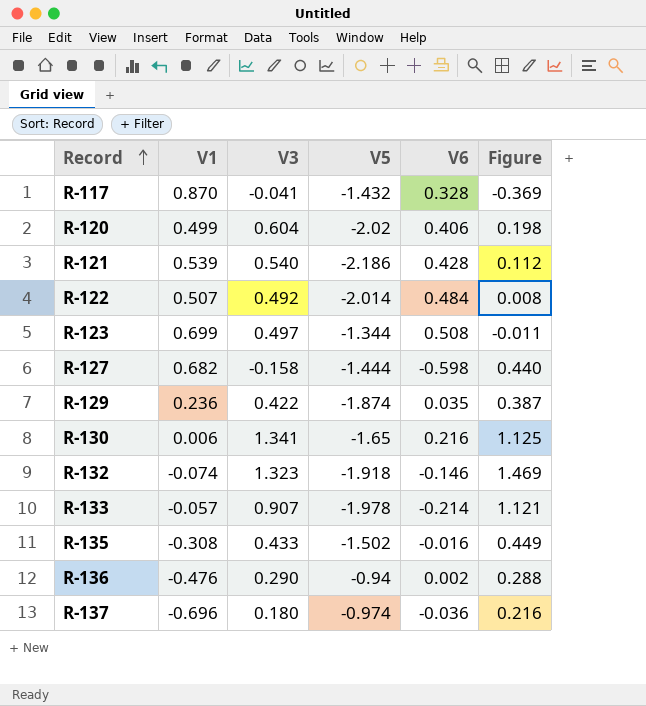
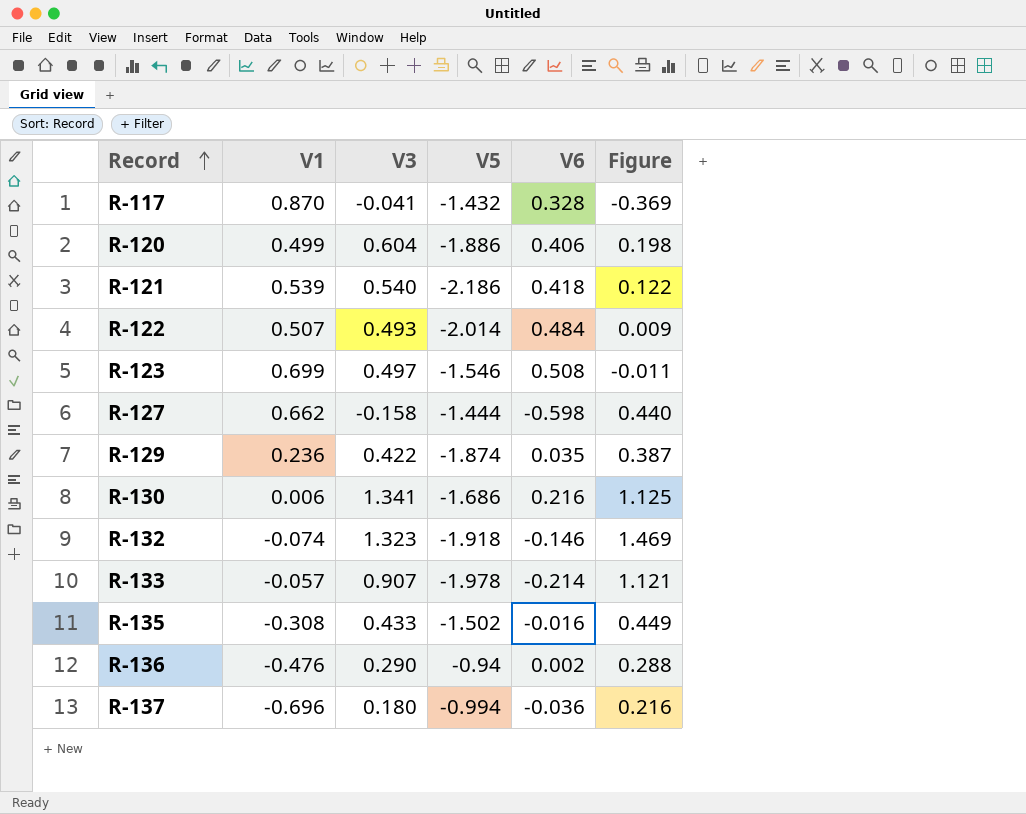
R-120 | V5: -2.02 -> -1.886
R-121 | V6: 0.428 -> 0.418
R-121 | Figure: 0.112 -> 0.122
R-122 | V3: 0.492 -> 0.493
R-122 | Figure: 0.008 -> 0.009
R-123 | V5: -1.344 -> -1.546
R-127 | V1: 0.682 -> 0.662
R-130 | V5: -1.65 -> -1.686
R-137 | V5: -0.974 -> -0.994

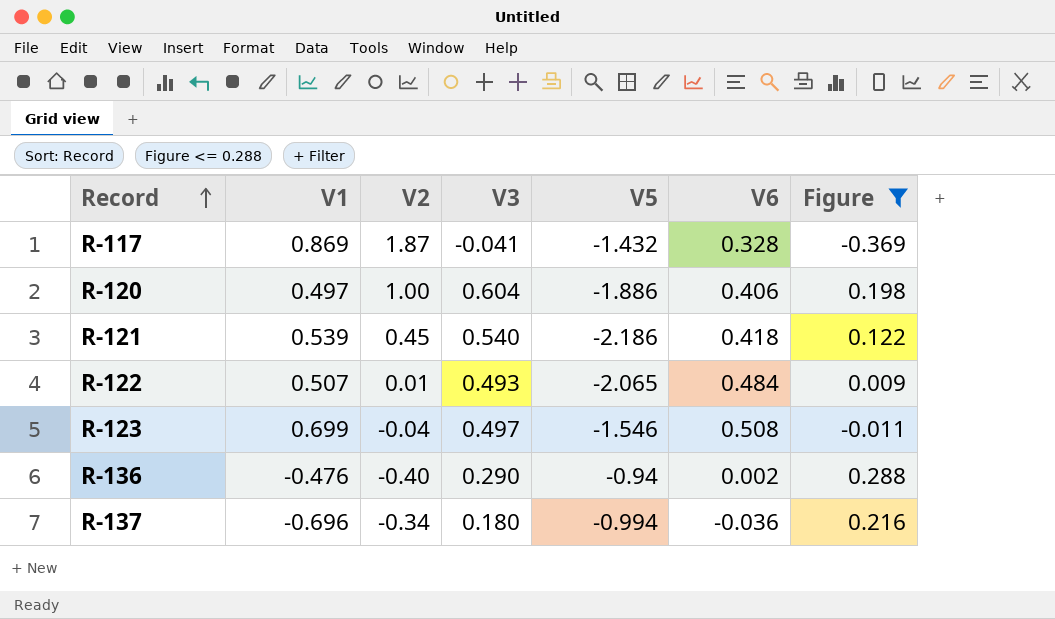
filter: none -> Figure <= 0.288
column V2 | position: none -> 3
R-117 | V1: 0.870 -> 0.869
R-120 | V1: 0.499 -> 0.497
R-122 | V5: -2.014 -> -2.065

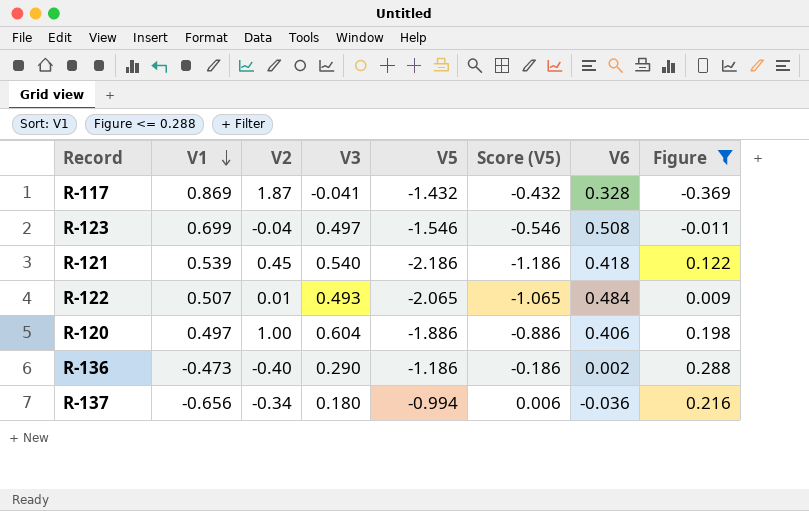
row order: Record ascending -> V1 descending
column Score (V5) | formula: none -> [V5] + 1
R-136 | V1: -0.476 -> -0.473
R-136 | V5: -0.94 -> -1.186
R-137 | V1: -0.696 -> -0.656

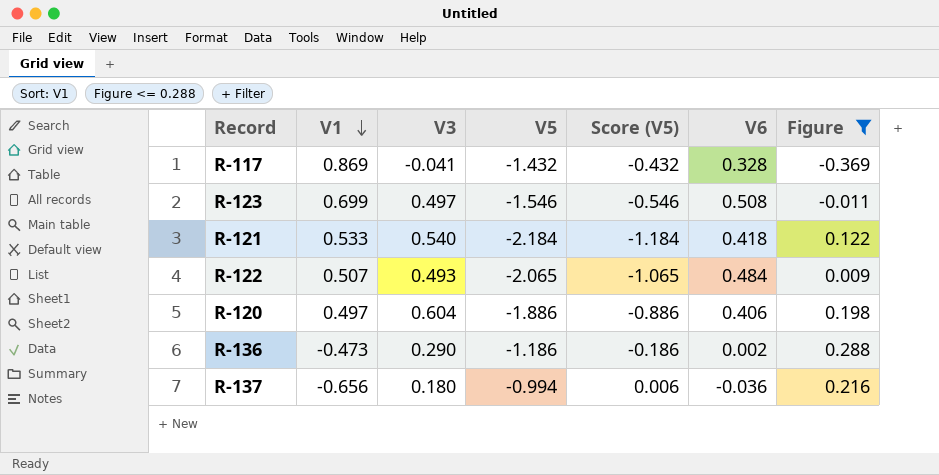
column V2 | position: 3 -> none
R-121 | V1: 0.539 -> 0.533
R-121 | V5: -2.186 -> -2.184
R-121 | Score (V5): -1.186 -> -1.184

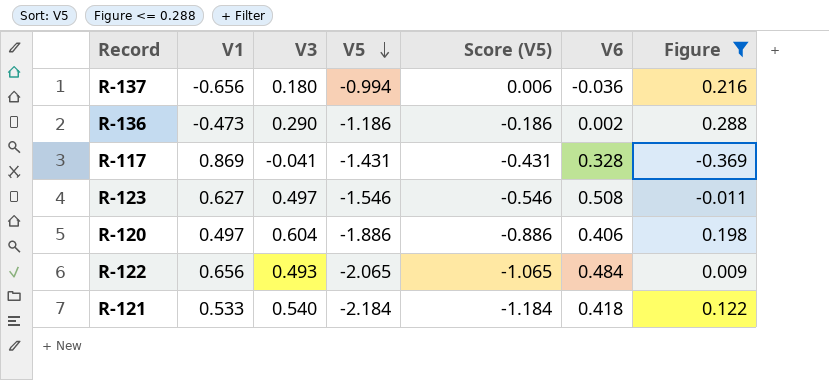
row order: V1 descending -> V5 descending
R-117 | V5: -1.432 -> -1.431
R-117 | Score (V5): -0.432 -> -0.431
R-123 | V1: 0.699 -> 0.627
R-122 | V1: 0.507 -> 0.656

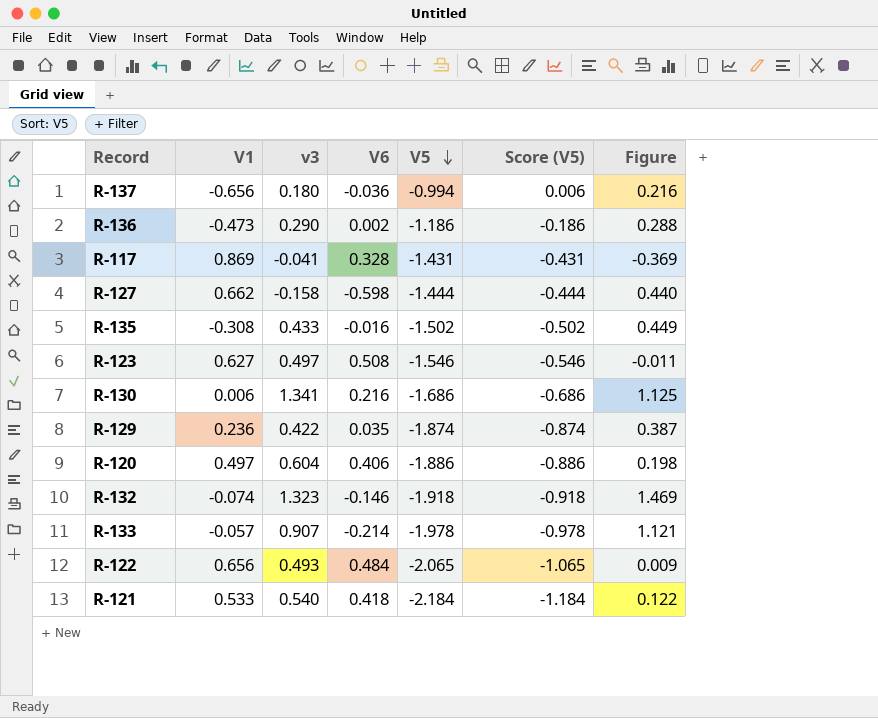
filter: Figure <= 0.288 -> none
column name: V3 -> v3
column V6 | position: 6 -> 4

